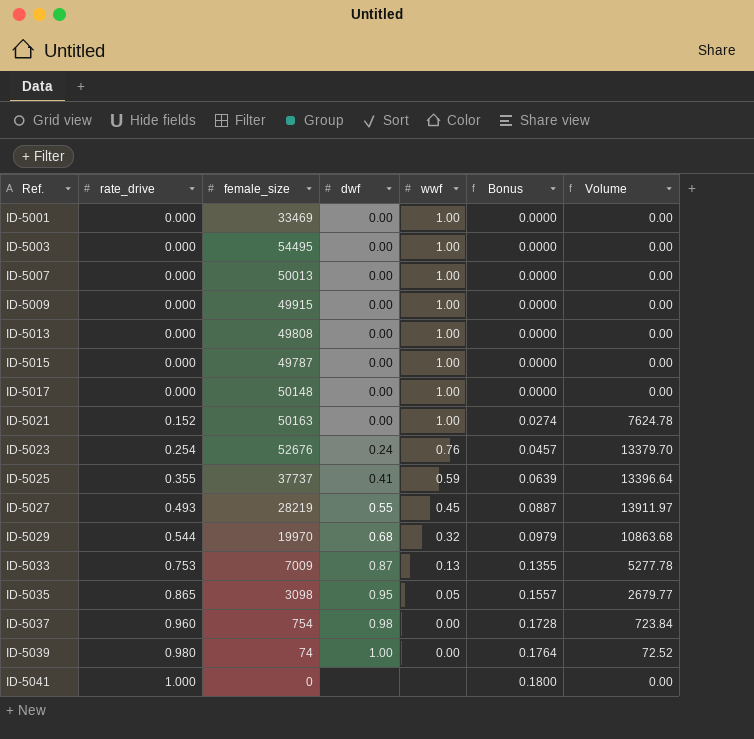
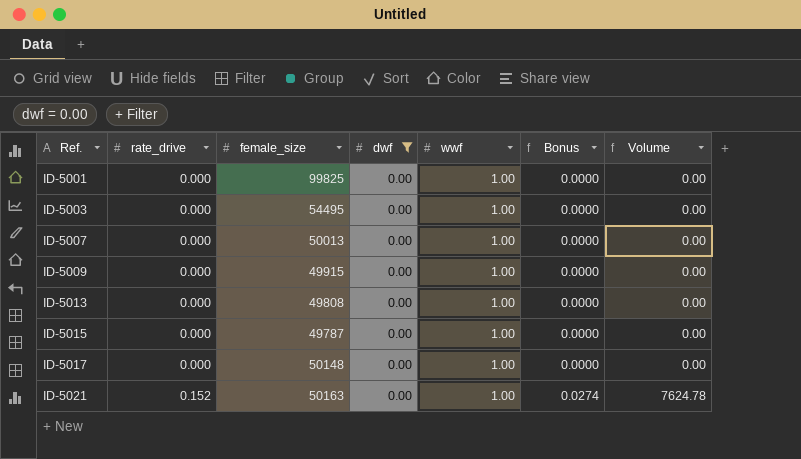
filter: none -> dwf = 0.00
ID-5001 | female_size: 33469 -> 99825

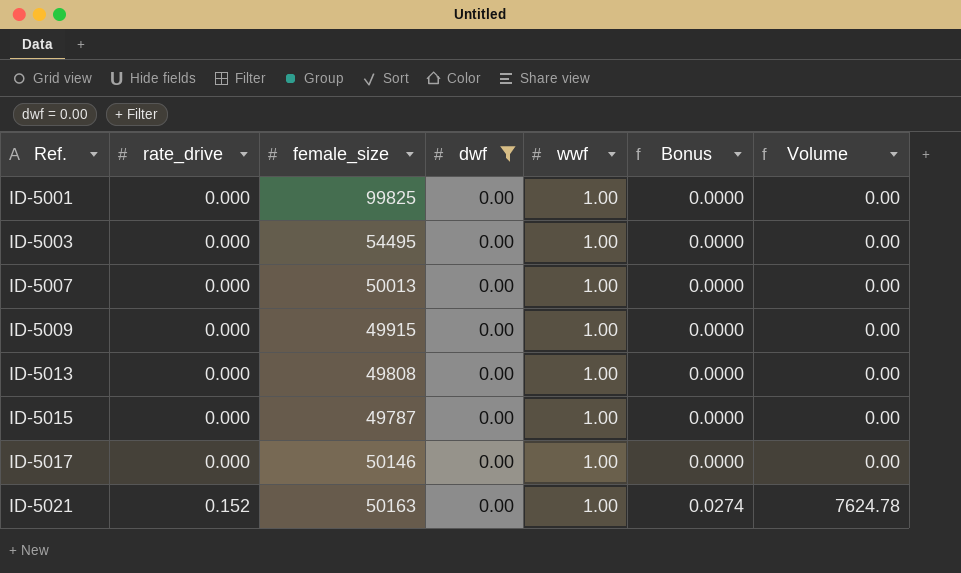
ID-5017 | female_size: 50148 -> 50146

